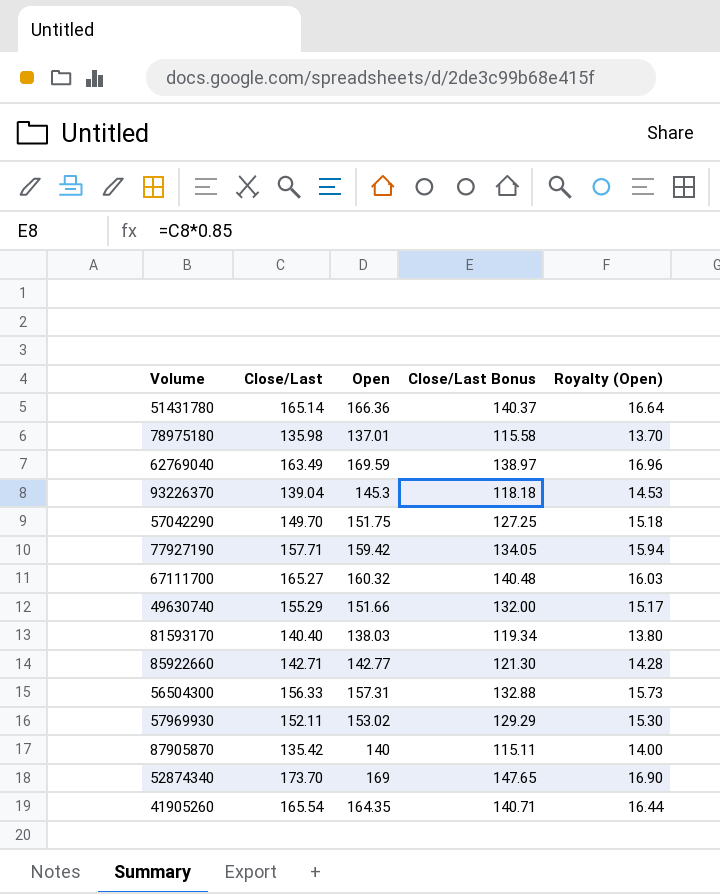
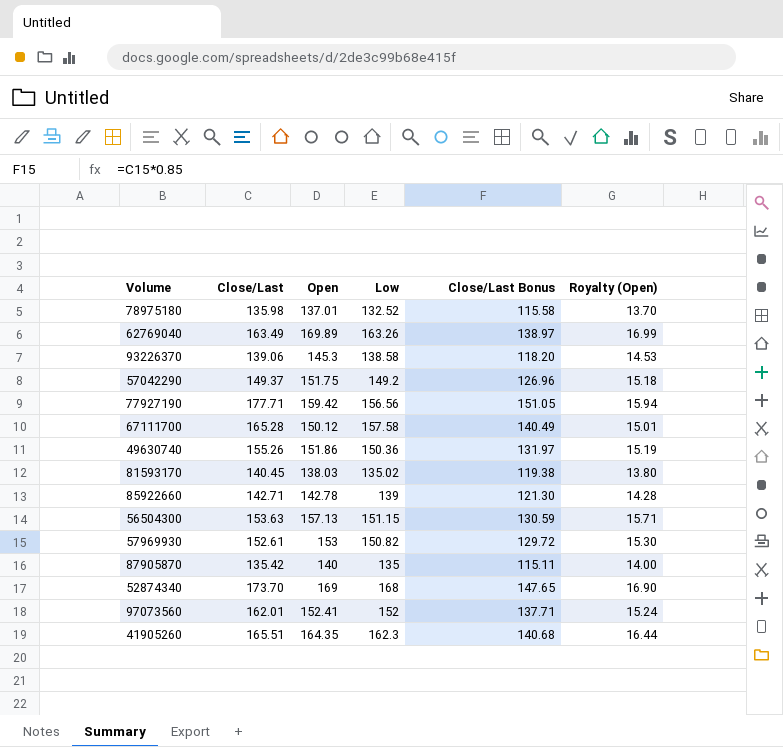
column Low | position: none -> 4
row 51431780: 165.14 | 166.36 | 140.37 | 16.64 -> none
62769040 | Open: 169.59 -> 169.89
62769040 | Royalty (Open): 16.96 -> 16.99
93226370 | Close/Last: 139.04 -> 139.06
93226370 | Close/Last Bonus: 118.18 -> 118.20
57042290 | Close/Last: 149.70 -> 149.37
57042290 | Close/Last Bonus: 127.25 -> 126.96
77927190 | Close/Last: 157.71 -> 177.71
77927190 | Close/Last Bonus: 134.05 -> 151.05
67111700 | Close/Last: 165.27 -> 165.28
67111700 | Open: 160.32 -> 150.12
67111700 | Close/Last Bonus: 140.48 -> 140.49
67111700 | Royalty (Open): 16.03 -> 15.01
49630740 | Close/Last: 155.29 -> 155.26
49630740 | Open: 151.66 -> 151.86
49630740 | Close/Last Bonus: 132.00 -> 131.97
49630740 | Royalty (Open): 15.17 -> 15.19
81593170 | Close/Last: 140.40 -> 140.45
81593170 | Close/Last Bonus: 119.34 -> 119.38
85922660 | Open: 142.77 -> 142.78
56504300 | Close/Last: 156.33 -> 153.63
56504300 | Open: 157.31 -> 157.13
56504300 | Close/Last Bonus: 132.88 -> 130.59
56504300 | Royalty (Open): 15.73 -> 15.71
57969930 | Close/Last: 152.11 -> 152.61
57969930 | Open: 153.02 -> 153
57969930 | Close/Last Bonus: 129.29 -> 129.72
row 97073560: none -> 162.01 | 152.41 | 152 | 137.71 | 15.24
41905260 | Close/Last: 165.54 -> 165.51
41905260 | Close/Last Bonus: 140.71 -> 140.68

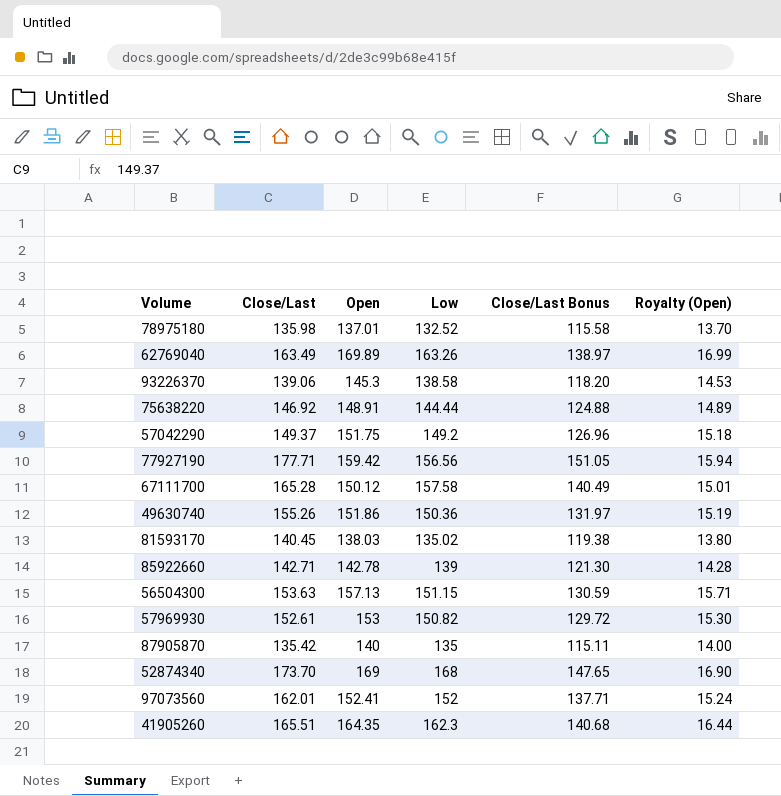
row 75638220: none -> 146.92 | 148.91 | 144.44 | 124.88 | 14.89

